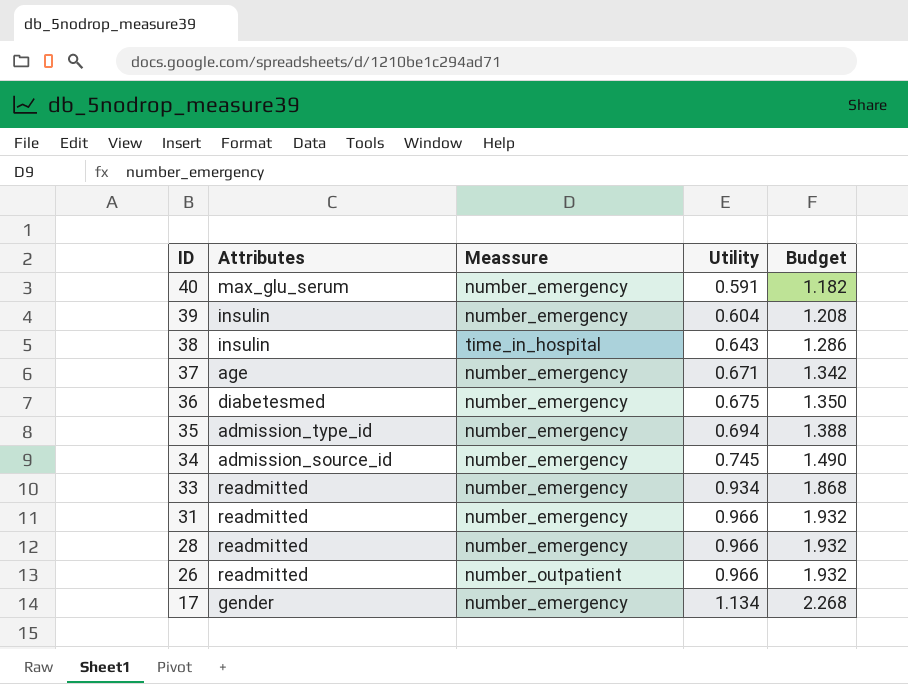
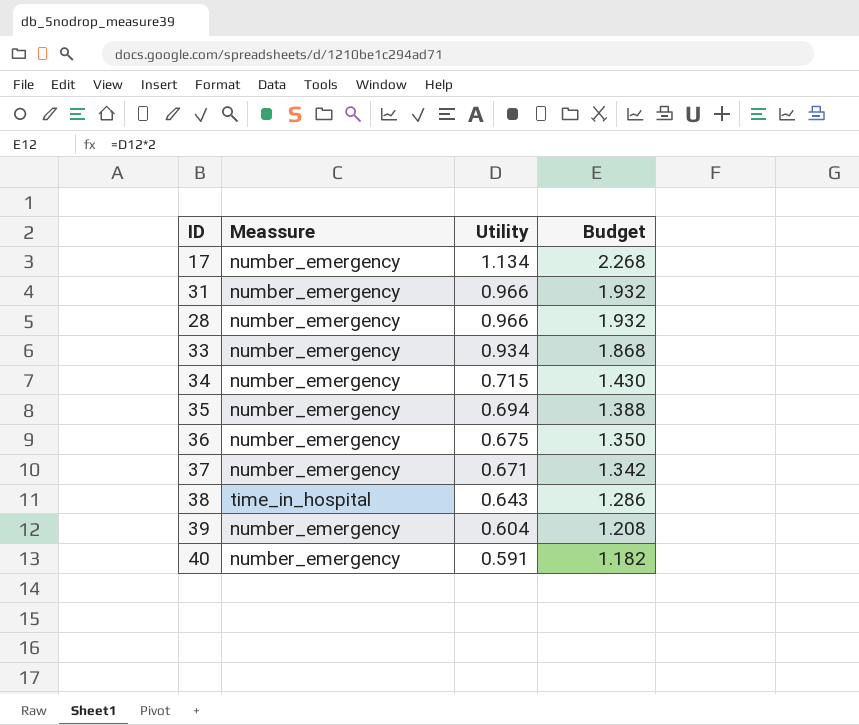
row order: ID descending -> Utility descending
column Attributes | position: 2 -> none
row 26: readmitted | number_outpatient | 0.966 | 1.932 -> none
34 | Utility: 0.745 -> 0.715
34 | Budget: 1.490 -> 1.430

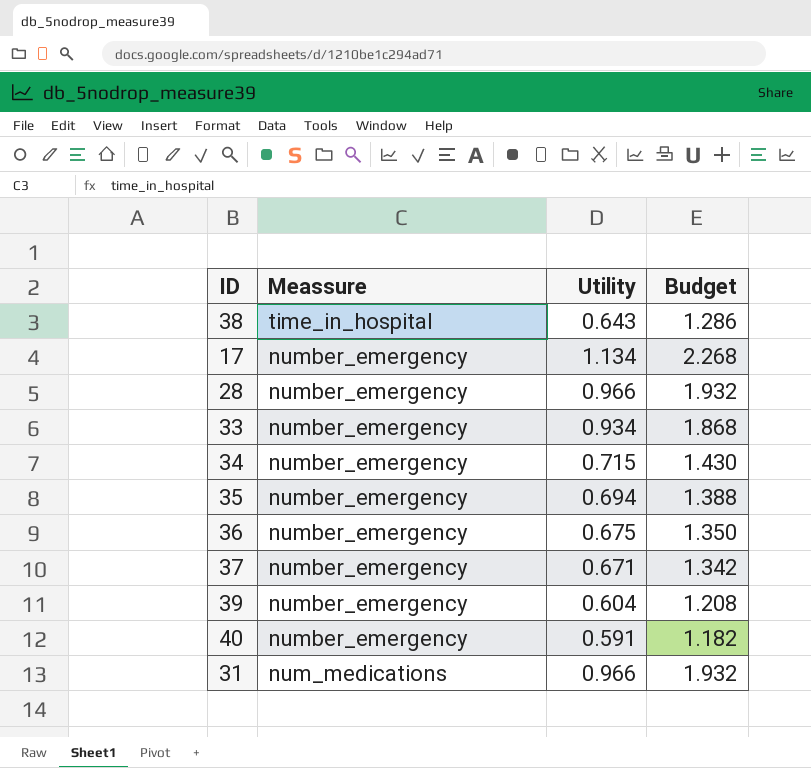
row order: Utility descending -> Meassure descending
31 | Meassure: number_emergency -> num_medications

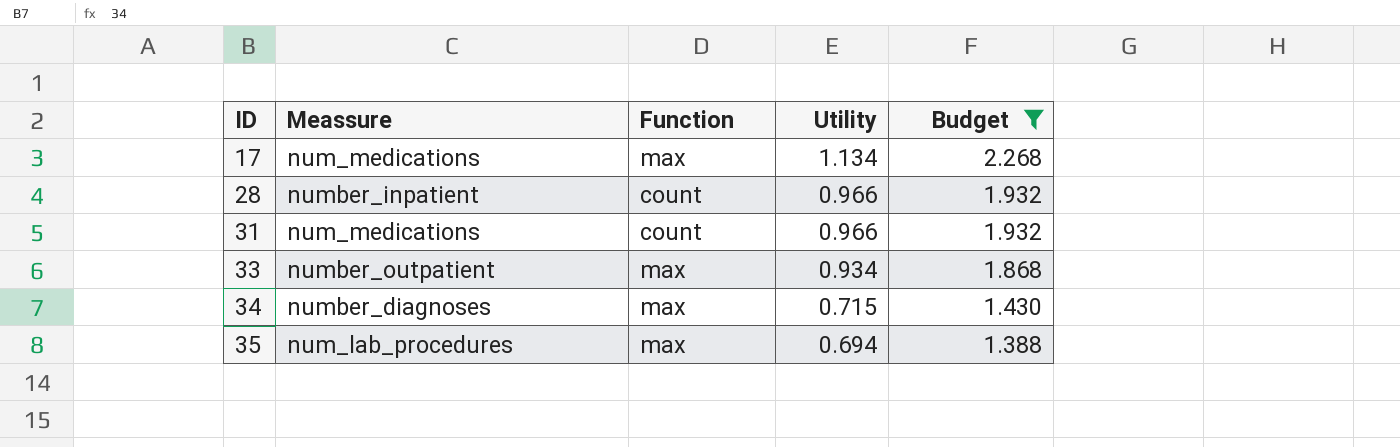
filter: none -> Budget >= 1.388
row order: Meassure descending -> ID ascending
column Function | position: none -> 3
17 | Meassure: number_emergency -> num_medications
28 | Meassure: number_emergency -> number_inpatient
33 | Meassure: number_emergency -> number_outpatient
34 | Meassure: number_emergency -> number_diagnoses
35 | Meassure: number_emergency -> num_lab_procedures

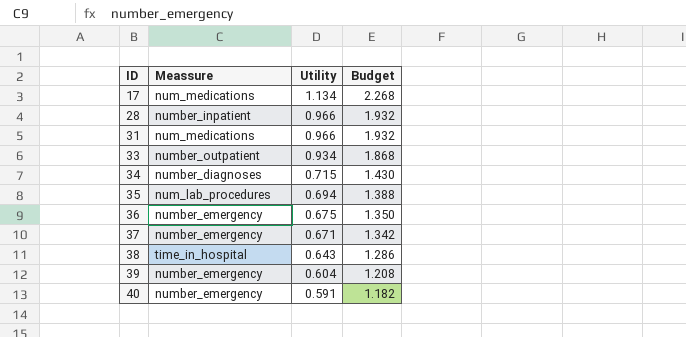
filter: Budget >= 1.388 -> none
column Function | position: 3 -> none

